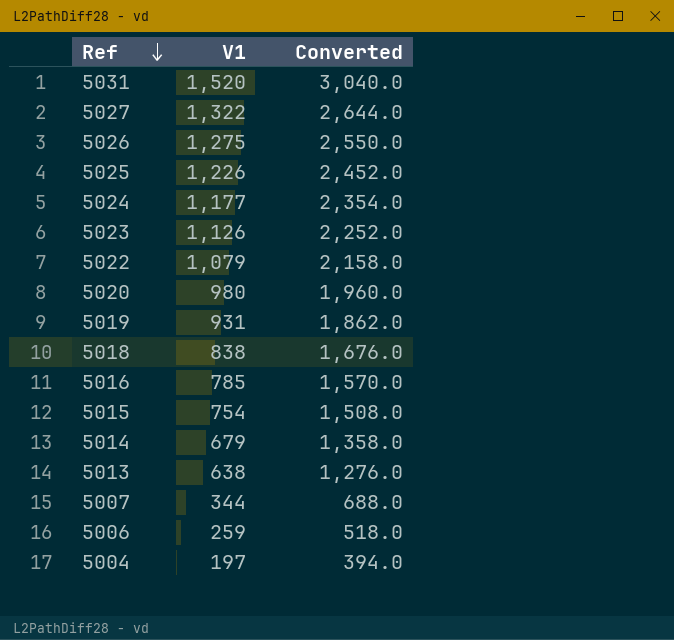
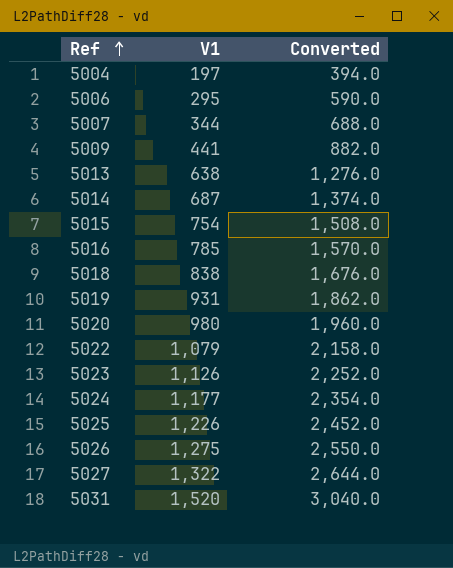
row order: Ref descending -> Ref ascending
5006 | V1: 259 -> 295
5006 | Converted: 518.0 -> 590.0
row 5009: none -> 441 | 882.0
5014 | V1: 679 -> 687
5014 | Converted: 1,358.0 -> 1,374.0

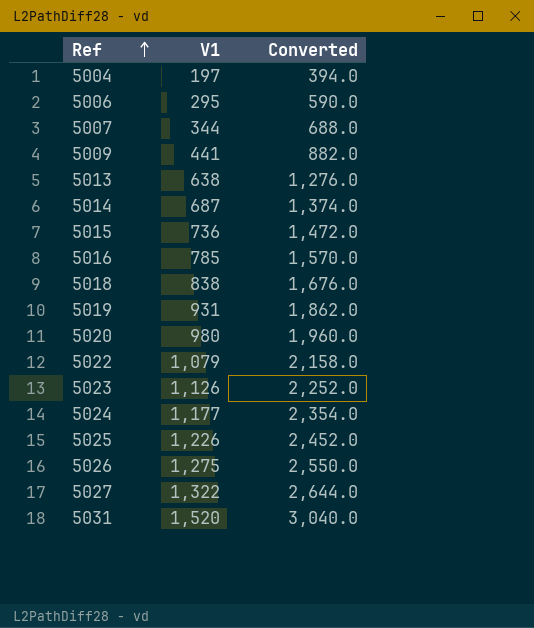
5015 | V1: 754 -> 736
5015 | Converted: 1,508.0 -> 1,472.0

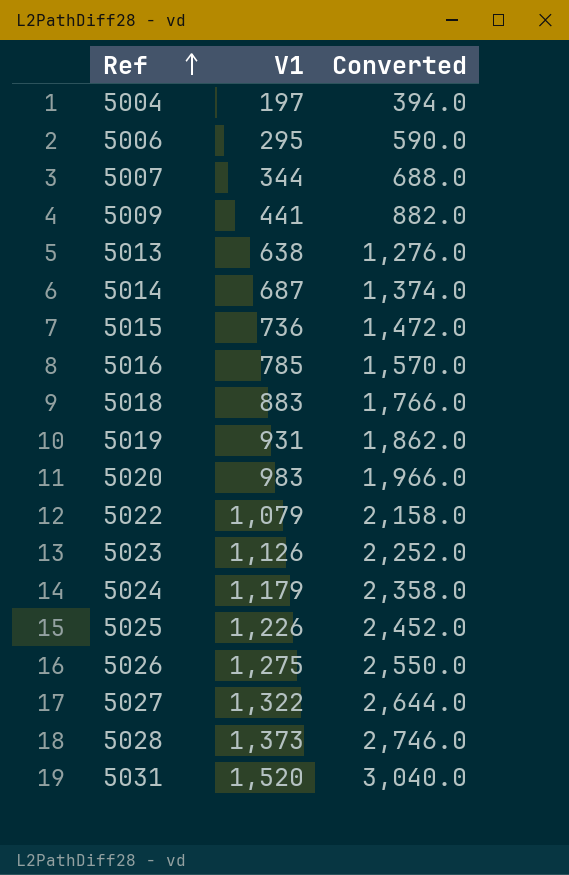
5018 | V1: 838 -> 883
5018 | Converted: 1,676.0 -> 1,766.0
5020 | V1: 980 -> 983
5020 | Converted: 1,960.0 -> 1,966.0
5024 | V1: 1,177 -> 1,179
5024 | Converted: 2,354.0 -> 2,358.0
row 5028: none -> 1,373 | 2,746.0

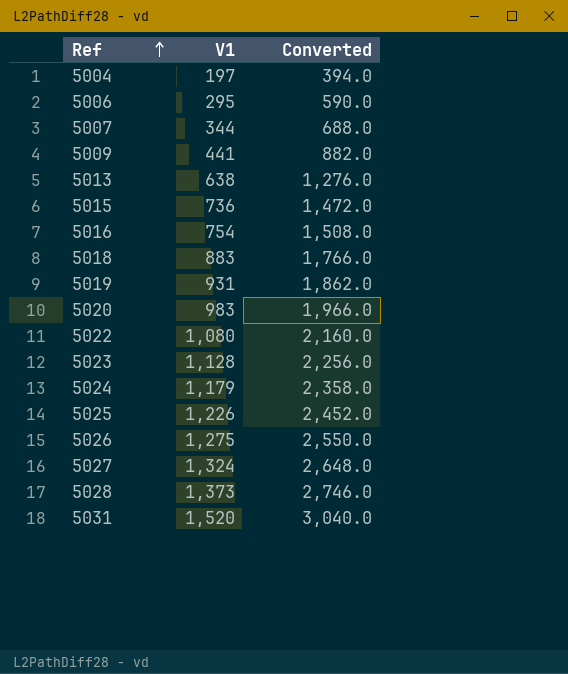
row 5014: 687 | 1,374.0 -> none
5016 | V1: 785 -> 754
5016 | Converted: 1,570.0 -> 1,508.0
5022 | V1: 1,079 -> 1,080
5022 | Converted: 2,158.0 -> 2,160.0
5023 | V1: 1,126 -> 1,128
5023 | Converted: 2,252.0 -> 2,256.0
5027 | V1: 1,322 -> 1,324
5027 | Converted: 2,644.0 -> 2,648.0

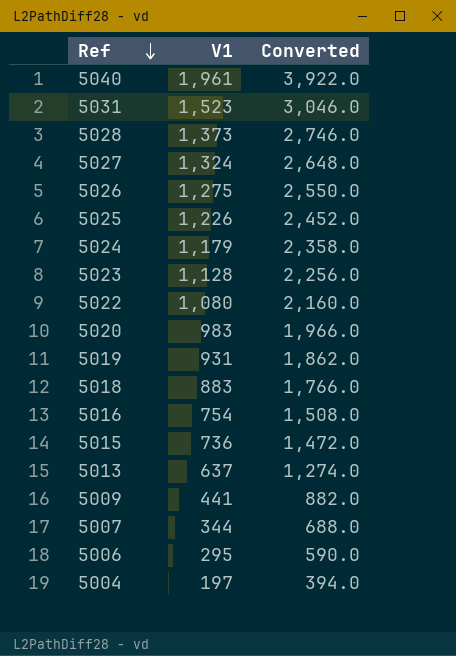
row order: Ref ascending -> Ref descending
row 5040: none -> 1,961 | 3,922.0
5031 | V1: 1,520 -> 1,523
5031 | Converted: 3,040.0 -> 3,046.0
5013 | V1: 638 -> 637
5013 | Converted: 1,276.0 -> 1,274.0

